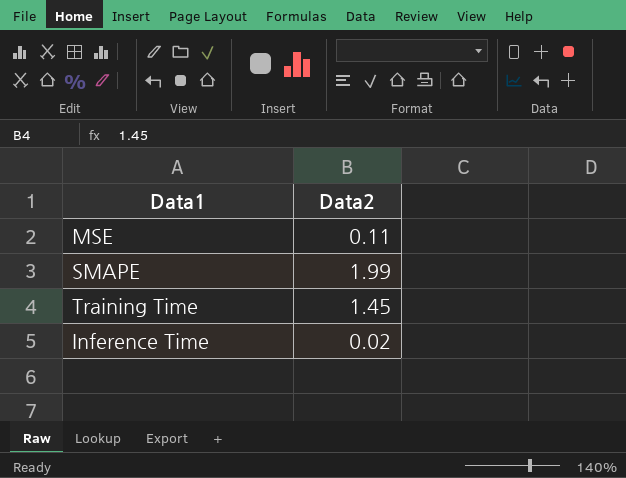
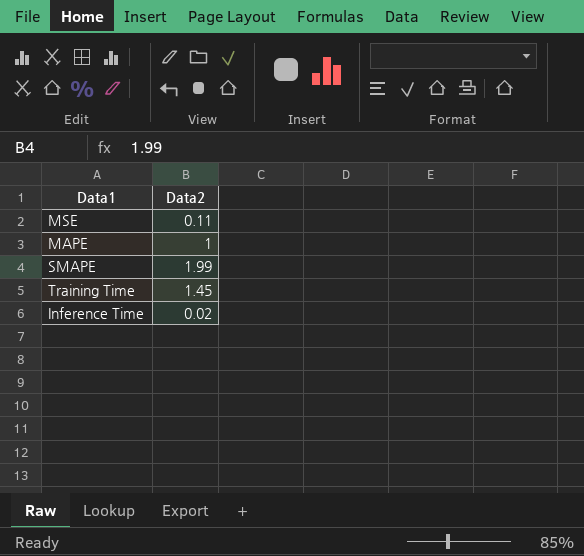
row MAPE: none -> 1

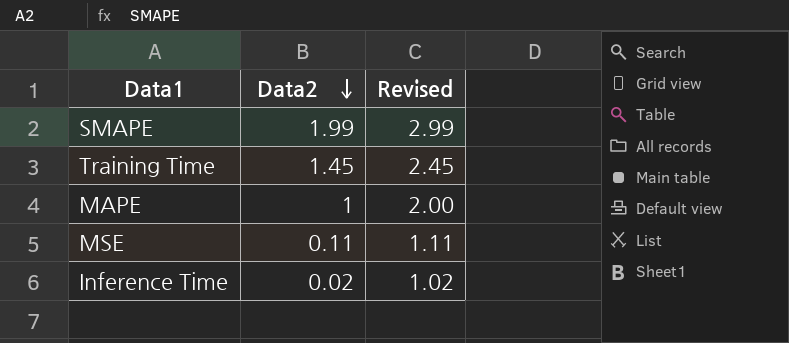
row order: none -> Data2 descending
column Revised | formula: none -> [Data2] + 1

